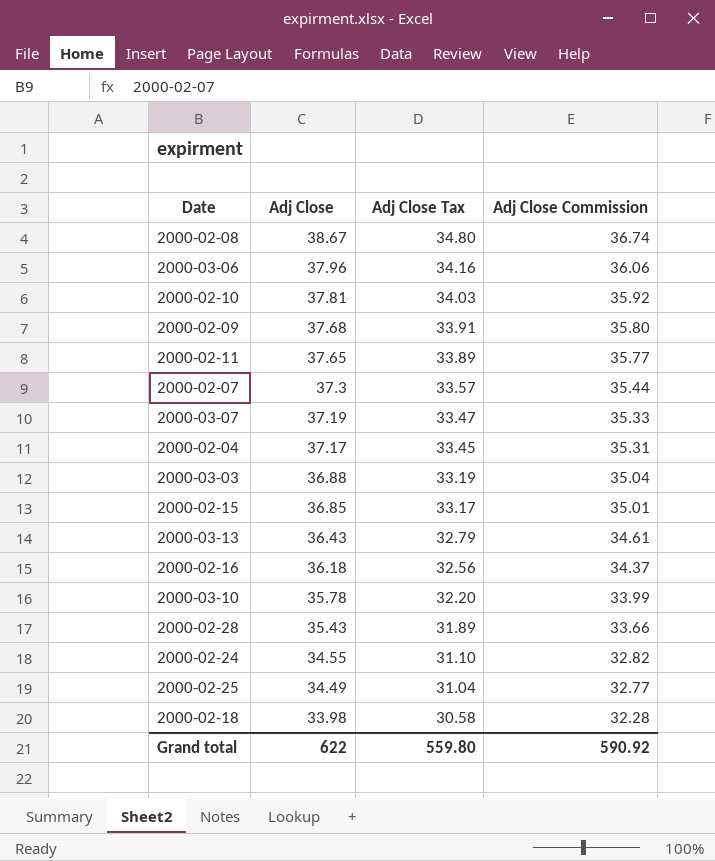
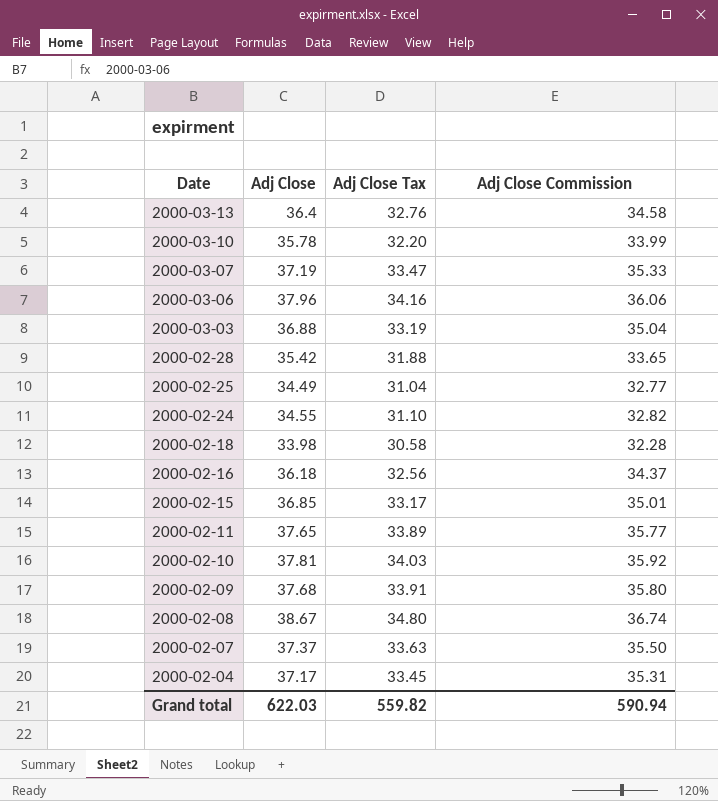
row order: Adj Close descending -> Date descending
2000-03-13 | Adj Close: 36.43 -> 36.4
2000-03-13 | Adj Close Tax: 32.79 -> 32.76
2000-03-13 | Adj Close Commission: 34.61 -> 34.58
2000-02-28 | Adj Close: 35.43 -> 35.42
2000-02-28 | Adj Close Tax: 31.89 -> 31.88
2000-02-28 | Adj Close Commission: 33.66 -> 33.65
2000-02-07 | Adj Close: 37.3 -> 37.37
2000-02-07 | Adj Close Tax: 33.57 -> 33.63
2000-02-07 | Adj Close Commission: 35.44 -> 35.50
Grand total | Adj Close: 622 -> 622.03
Grand total | Adj Close Tax: 559.80 -> 559.82
Grand total | Adj Close Commission: 590.92 -> 590.94

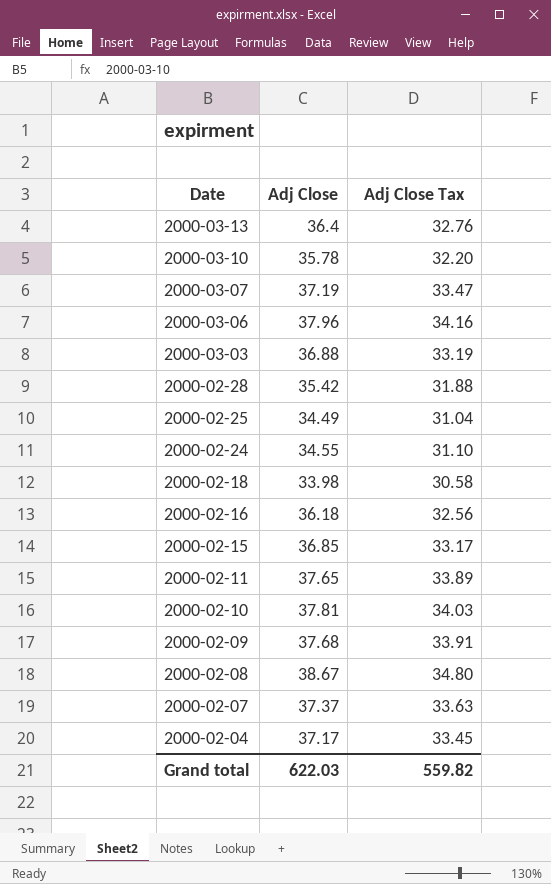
column Adj Close Commission | formula: [Adj Close] * 0.95 -> none

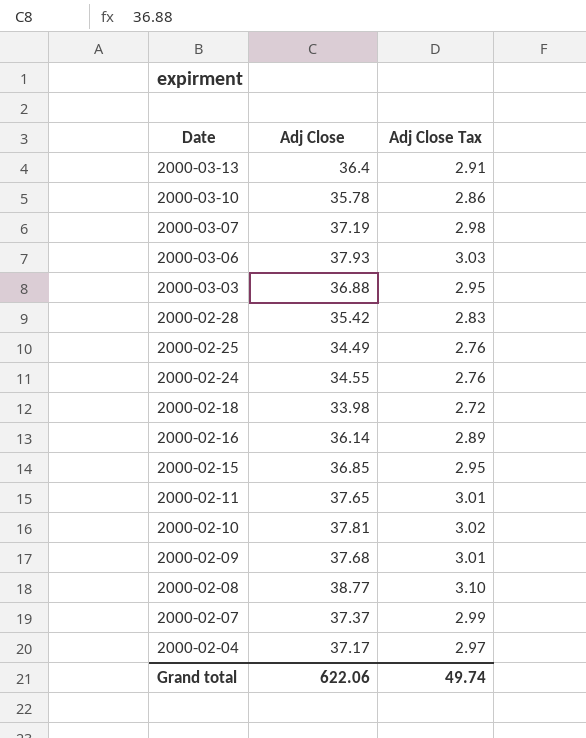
column Adj Close Tax | formula: [Adj Close] * 0.9 -> [Adj Close] * 0.08
2000-03-06 | Adj Close: 37.96 -> 37.93
2000-02-16 | Adj Close: 36.18 -> 36.14
2000-02-08 | Adj Close: 38.67 -> 38.77
Grand total | Adj Close: 622.03 -> 622.06
Grand total | Adj Close Tax: 559.82 -> 49.74

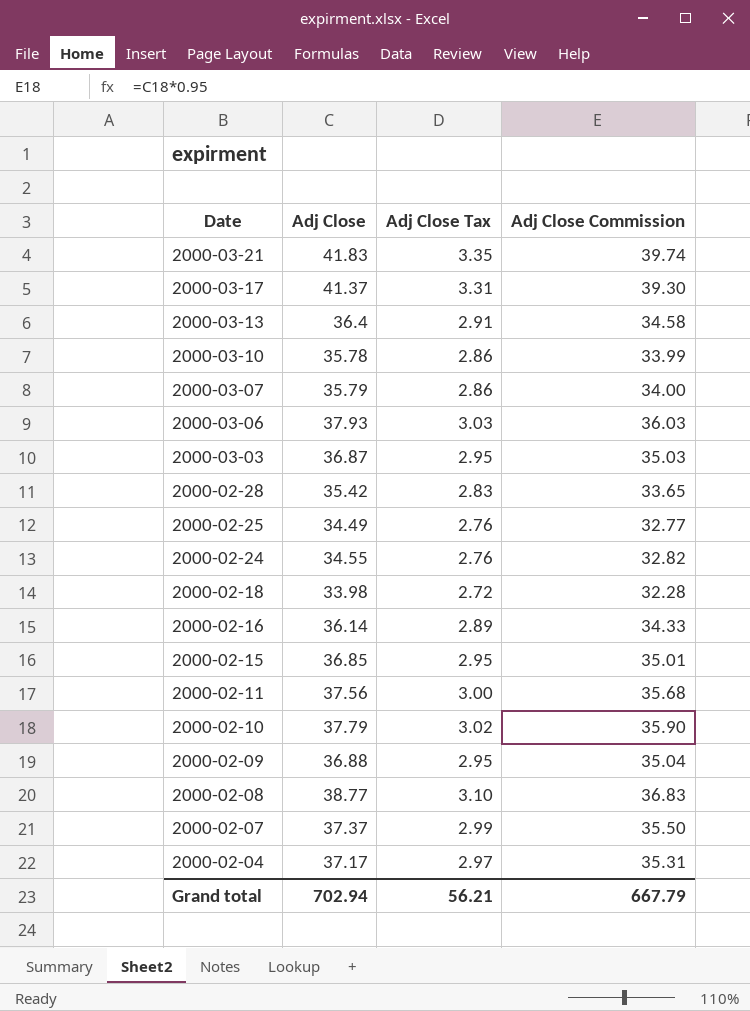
column Adj Close Commission | formula: none -> [Adj Close] * 0.95
row 2000-03-21: none -> 41.83 | 3.35 | 39.74
row 2000-03-17: none -> 41.37 | 3.31 | 39.30
2000-03-07 | Adj Close: 37.19 -> 35.79
2000-03-07 | Adj Close Tax: 2.98 -> 2.86
2000-03-03 | Adj Close: 36.88 -> 36.87
2000-02-11 | Adj Close: 37.65 -> 37.56
2000-02-11 | Adj Close Tax: 3.01 -> 3.00
2000-02-10 | Adj Close: 37.81 -> 37.79
2000-02-09 | Adj Close: 37.68 -> 36.88
2000-02-09 | Adj Close Tax: 3.01 -> 2.95
Grand total | Adj Close: 622.06 -> 702.94
Grand total | Adj Close Tax: 49.74 -> 56.21

